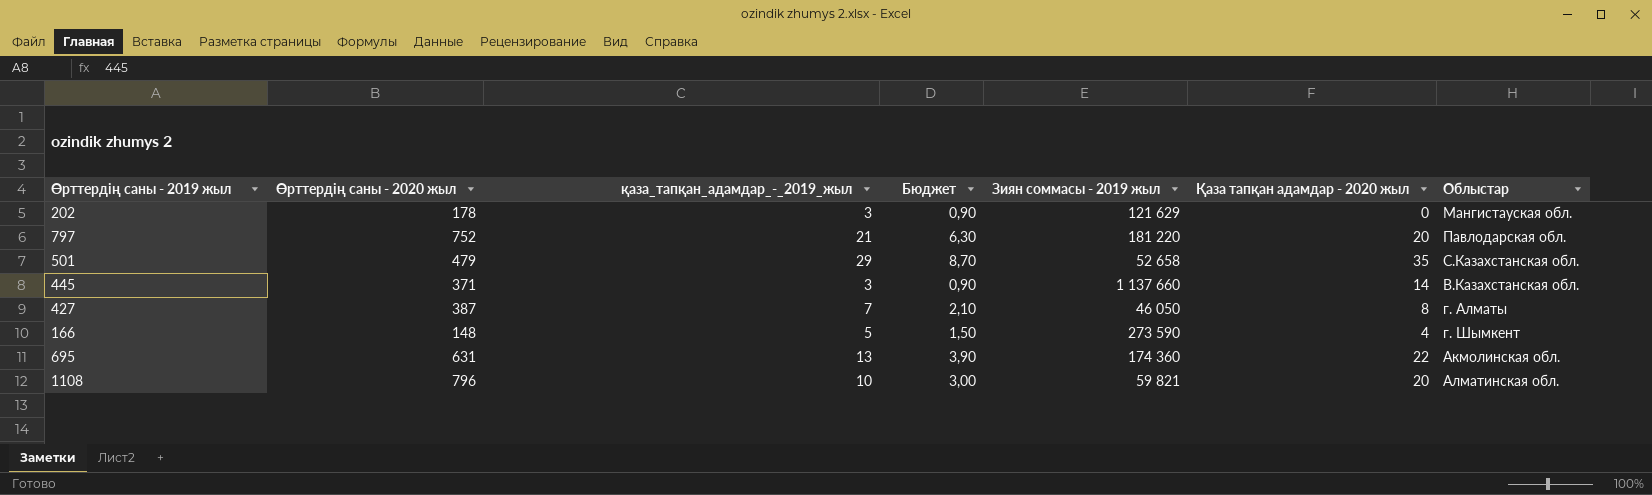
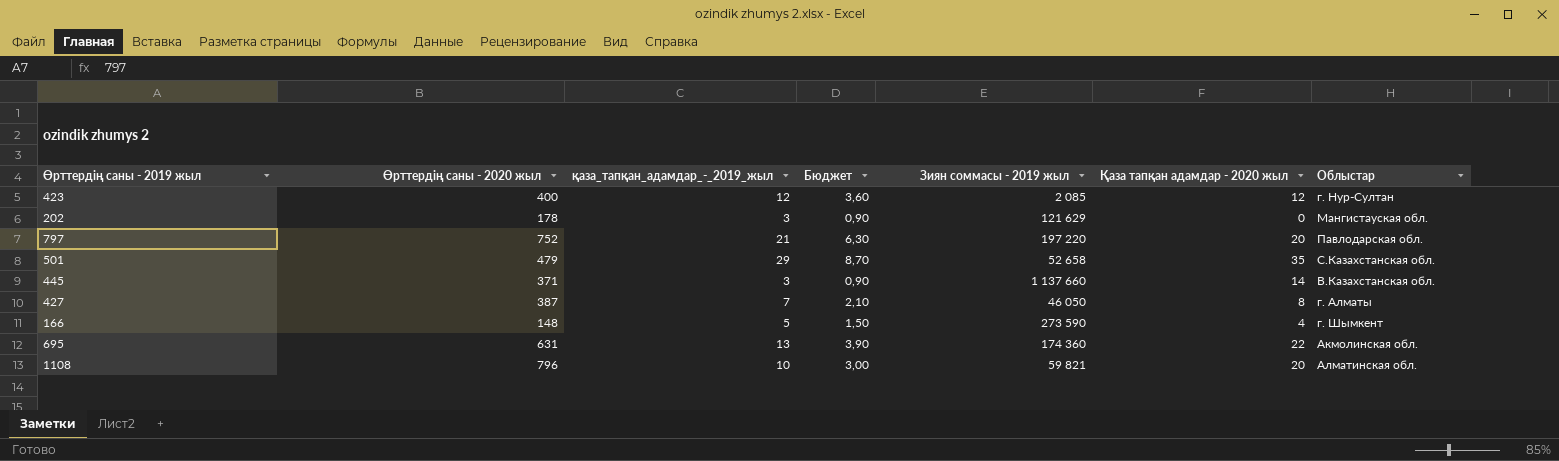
row 423: none -> 400 | 12 | 3,60 | 2 085 | 12 | г. Нур-Султан
797 | Зиян соммасы - 2019 жыл: 181 220 -> 197 220

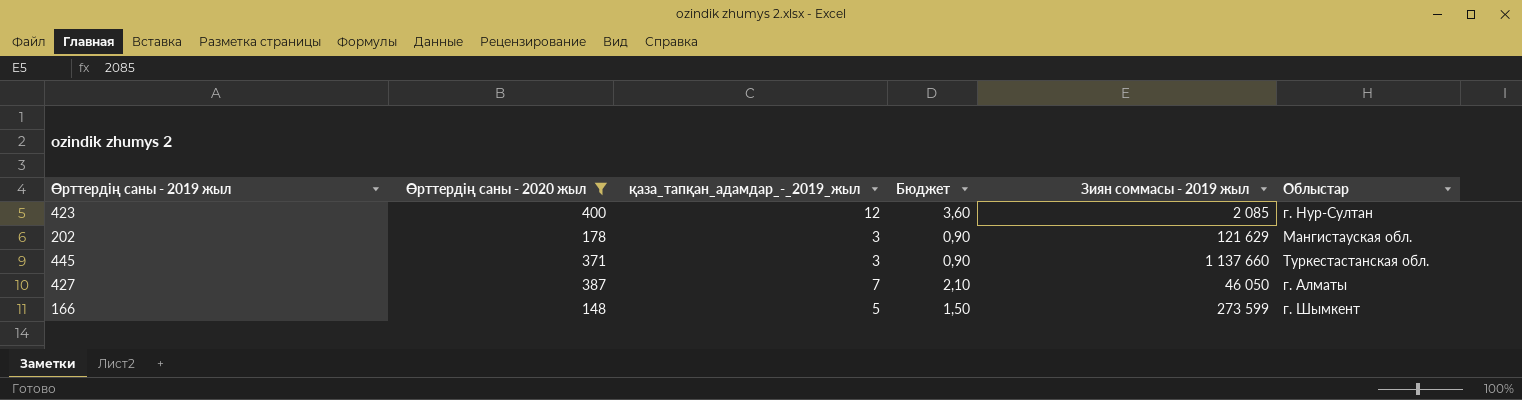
filter: none -> Өрттердің саны - 2020 жыл <= 400
column Қаза тапқан адамдар - 2020 жыл | position: 6 -> none
445 | Облыстар: В.Казахстанская обл. -> Туркестастанская обл.
166 | Зиян соммасы - 2019 жыл: 273 590 -> 273 599

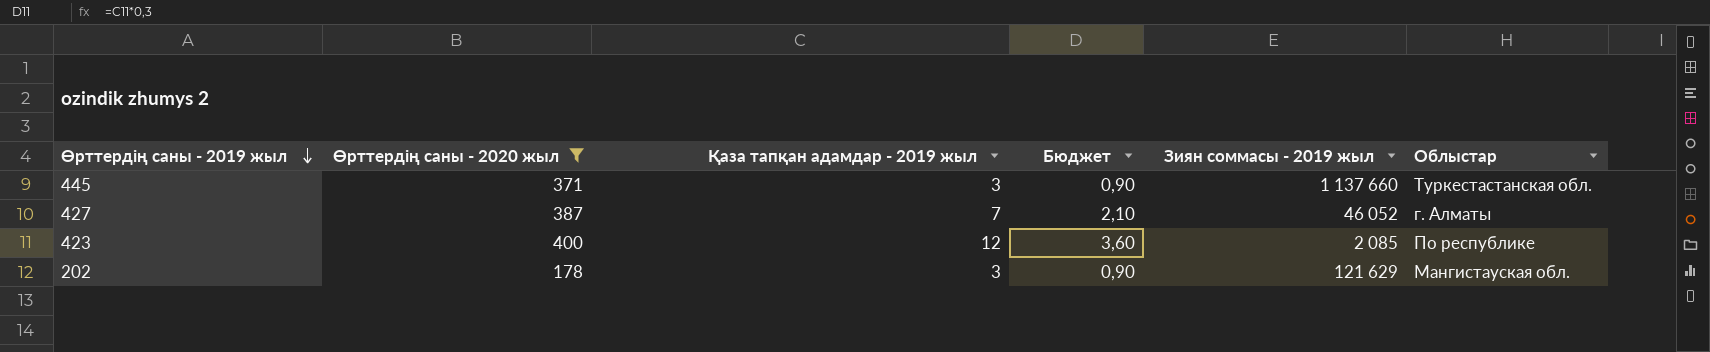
row order: none -> Өрттердің саны - 2019 жыл descending
column name: қаза_тапқан_адамдар_-_2019_жыл -> Қаза тапқан адамдар - 2019 жыл
row 166: 148 | 5 | 1,50 | 273 599 | г. Шымкент -> none
427 | Зиян соммасы - 2019 жыл: 46 050 -> 46 052
423 | Облыстар: г. Нур-Султан -> По республике

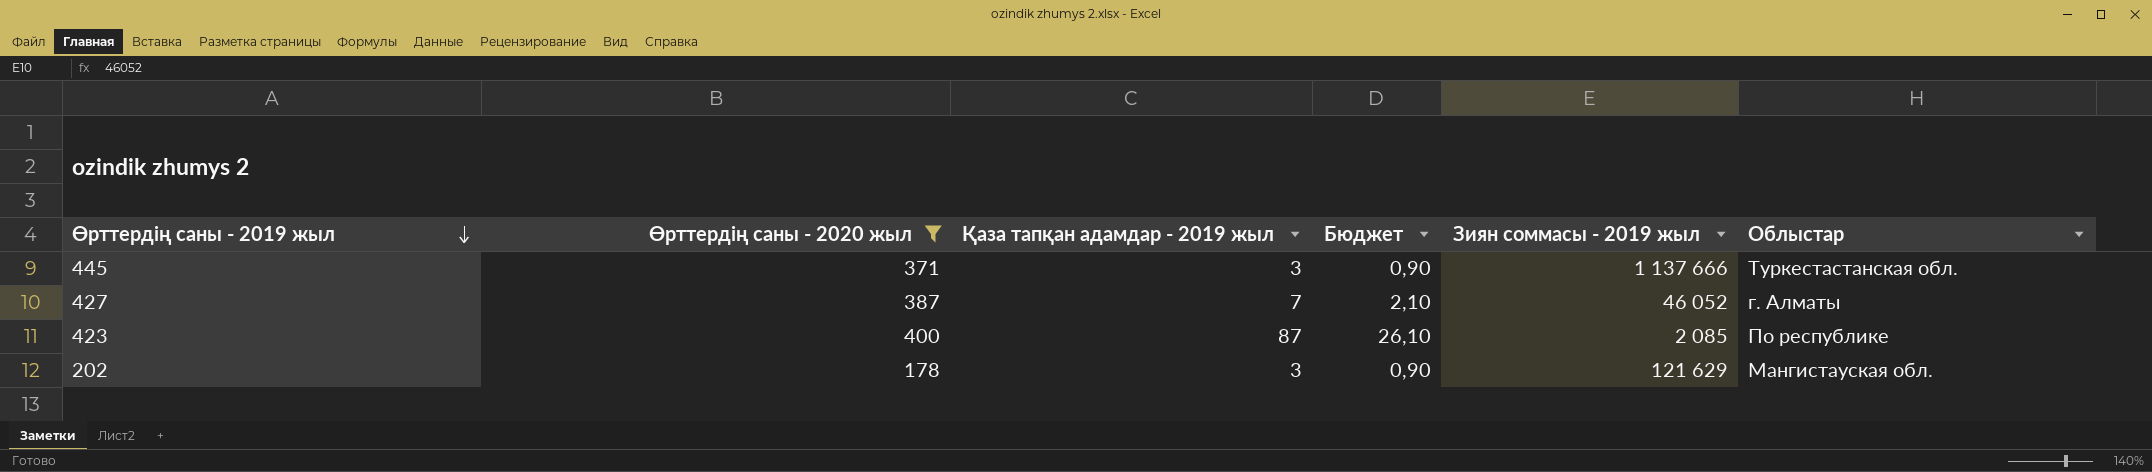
445 | Зиян соммасы - 2019 жыл: 1 137 660 -> 1 137 666
423 | Қаза тапқан адамдар - 2019 жыл: 12 -> 87
423 | Бюджет: 3,60 -> 26,10

